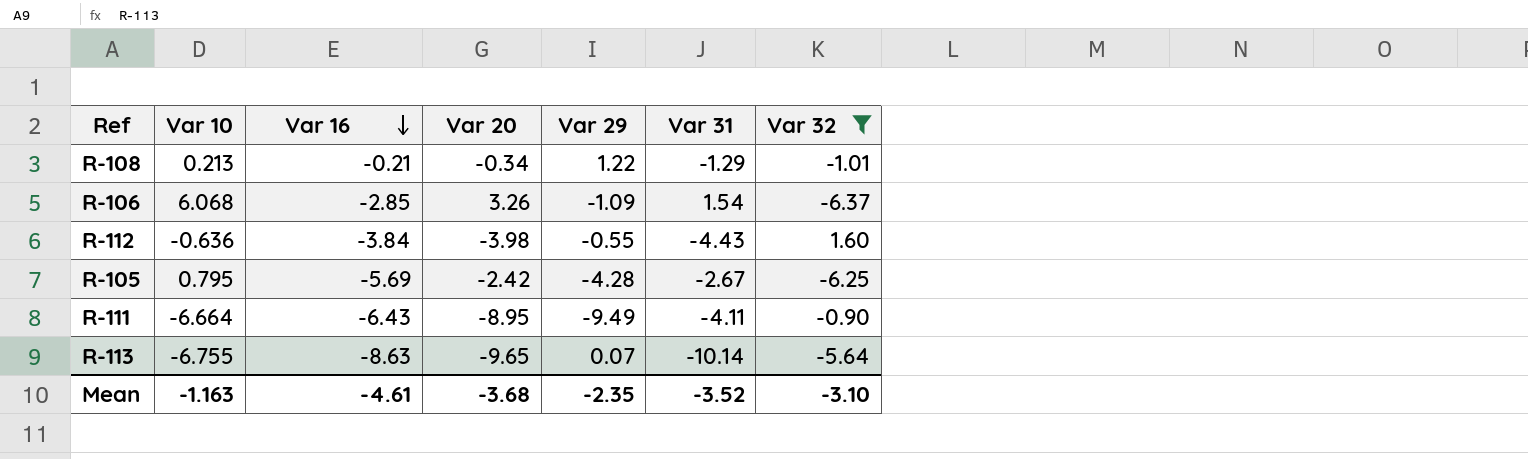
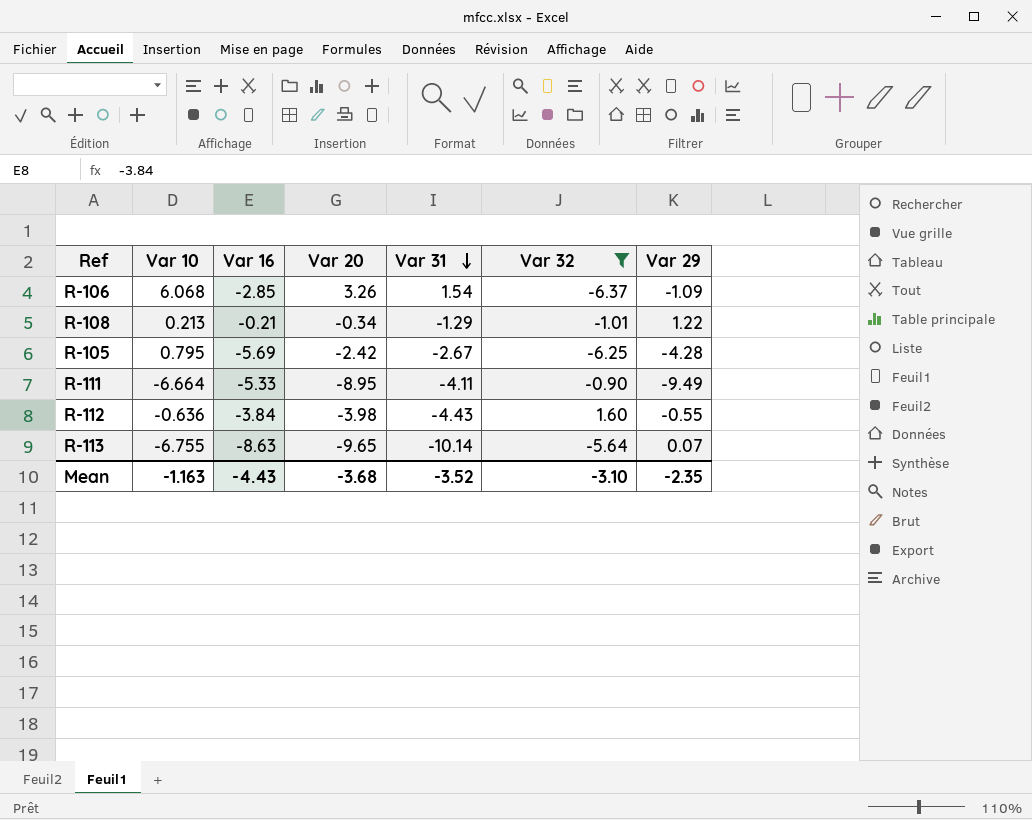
row order: Var 16 descending -> Var 31 descending
column Var 29 | position: 5 -> 7
R-111 | Var 16: -6.43 -> -5.33
Mean | Var 16: -4.61 -> -4.43

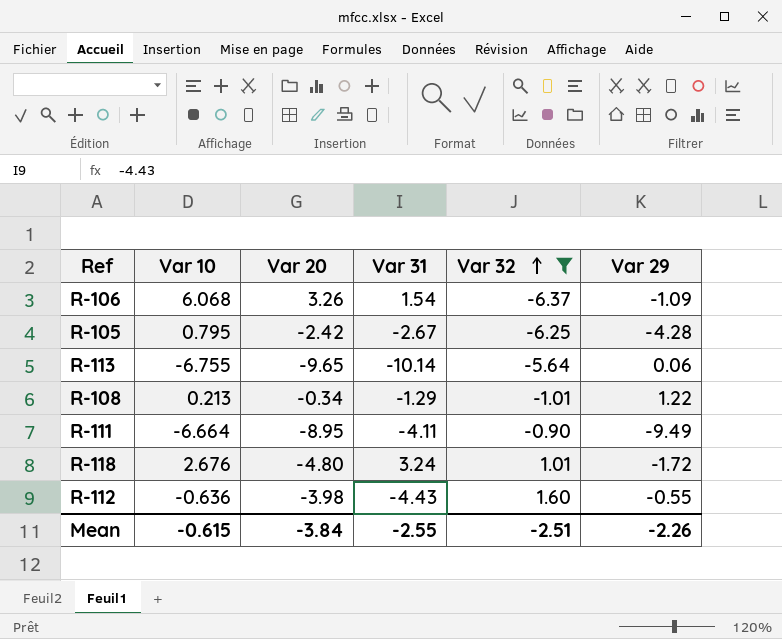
row order: Var 31 descending -> Var 32 ascending
column Var 16 | position: 3 -> none
R-113 | Var 29: 0.07 -> 0.06
row R-118: none -> 2.676 | -4.80 | 3.24 | 1.01 | -1.72
Mean | Var 10: -1.163 -> -0.615
Mean | Var 20: -3.68 -> -3.84
Mean | Var 31: -3.52 -> -2.55
Mean | Var 32: -3.10 -> -2.51
Mean | Var 29: -2.35 -> -2.26

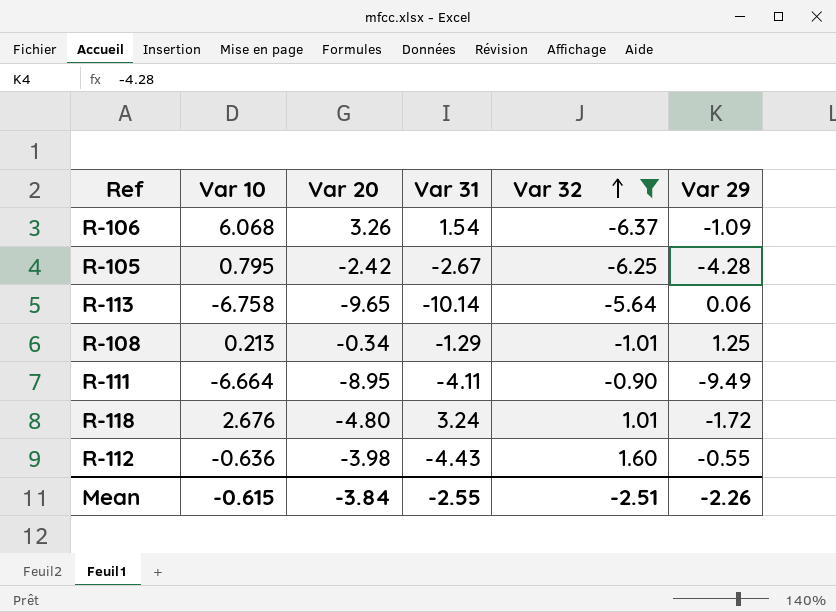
R-113 | Var 10: -6.755 -> -6.758
R-108 | Var 29: 1.22 -> 1.25

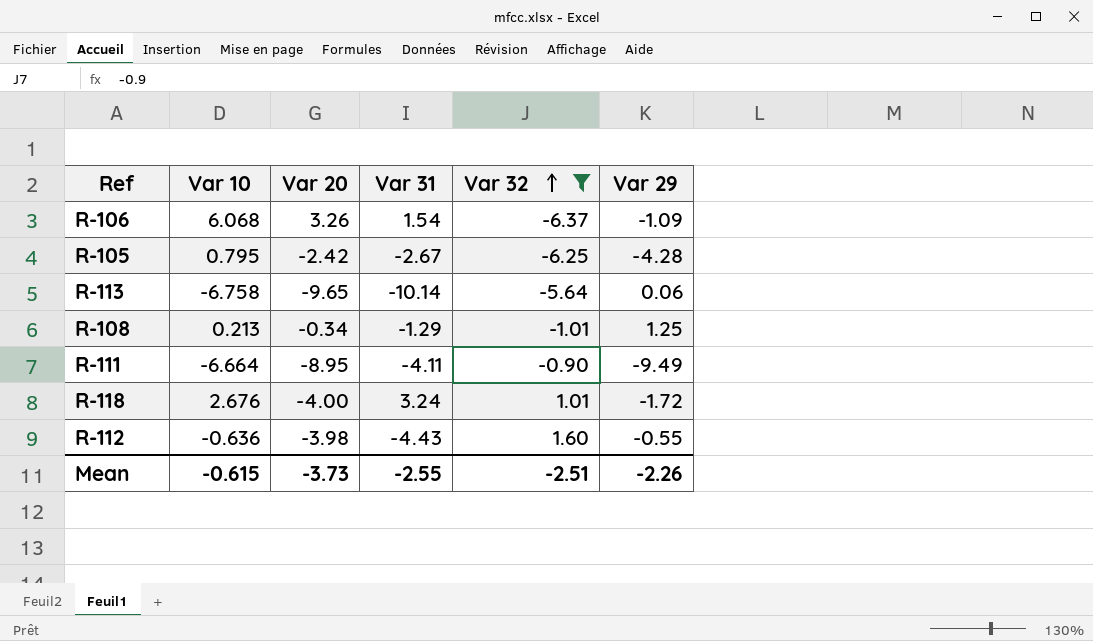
R-118 | Var 20: -4.80 -> -4.00
Mean | Var 20: -3.84 -> -3.73

